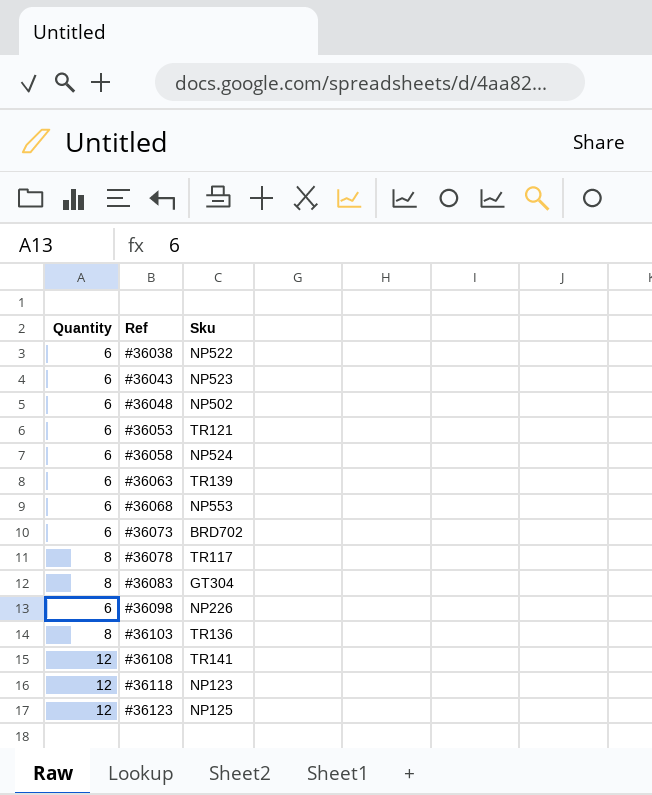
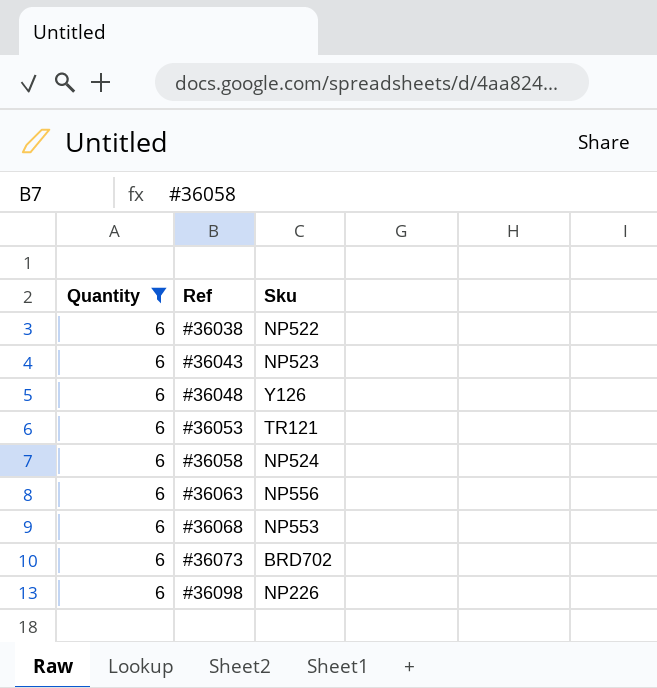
filter: none -> Quantity = 6
#36048 | Sku: NP502 -> Y126
#36063 | Sku: TR139 -> NP556

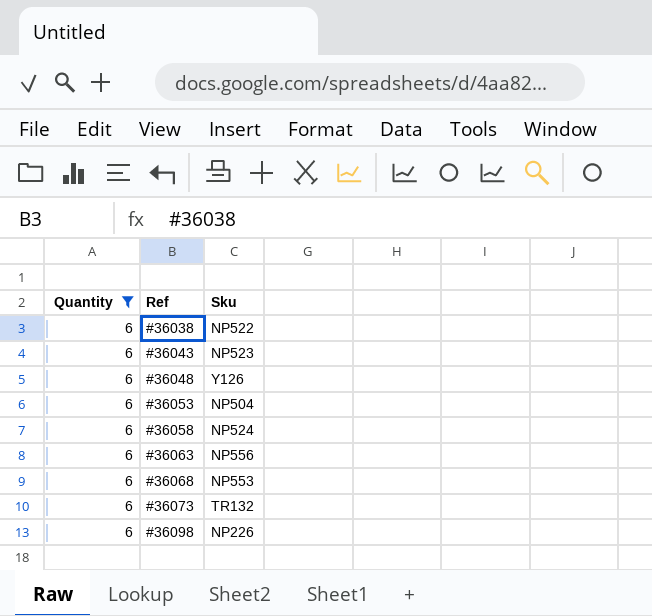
#36053 | Sku: TR121 -> NP504
#36073 | Sku: BRD702 -> TR132

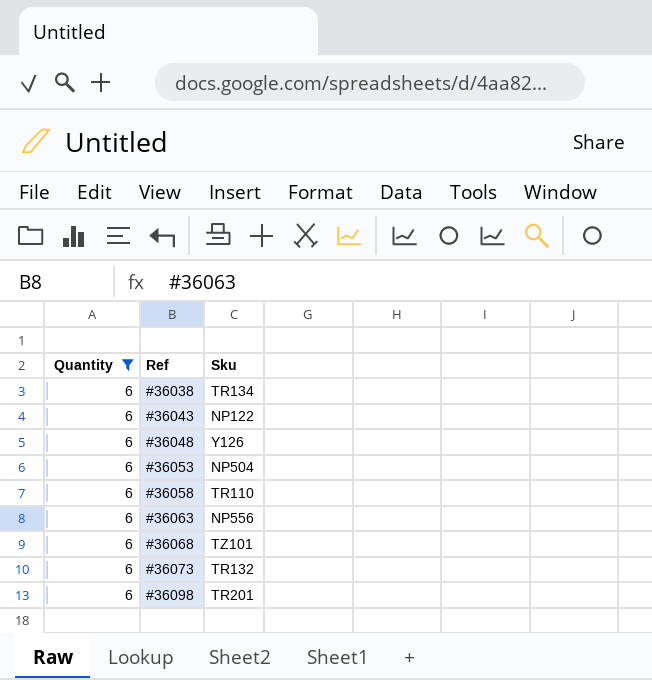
#36038 | Sku: NP522 -> TR134
#36043 | Sku: NP523 -> NP122
#36058 | Sku: NP524 -> TR110
#36068 | Sku: NP553 -> TZ101
#36098 | Sku: NP226 -> TR201

